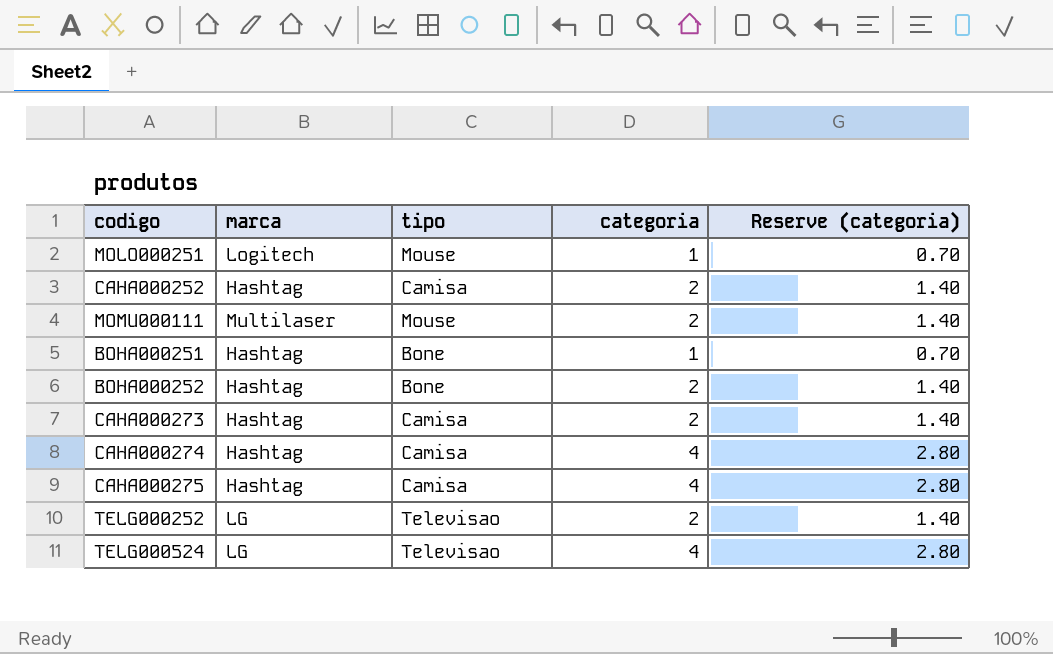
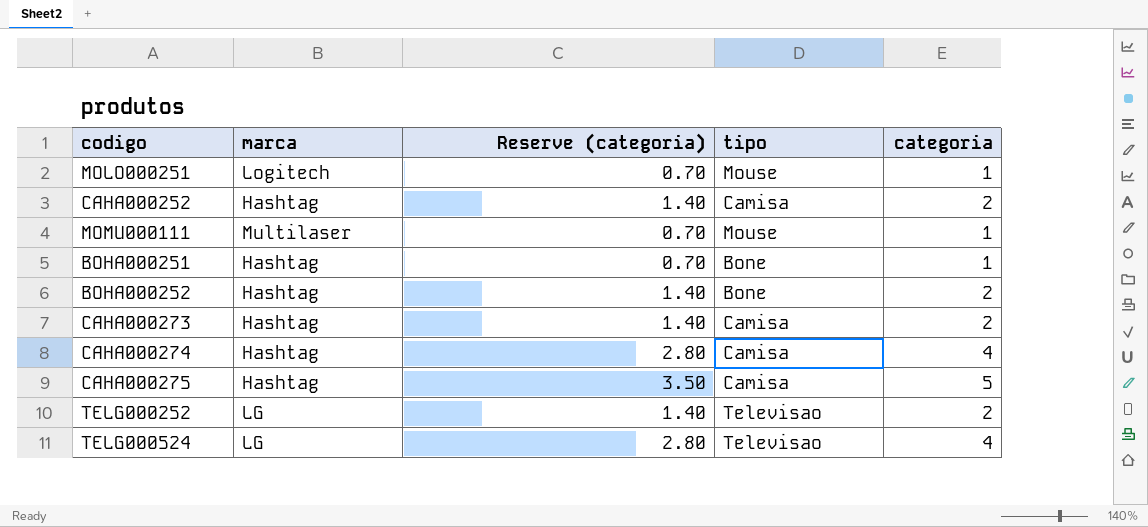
column Reserve (categoria) | position: 5 -> 3
MOMU000111 | Reserve (categoria): 1.40 -> 0.70
MOMU000111 | categoria: 2 -> 1
CAHA000275 | Reserve (categoria): 2.80 -> 3.50
CAHA000275 | categoria: 4 -> 5

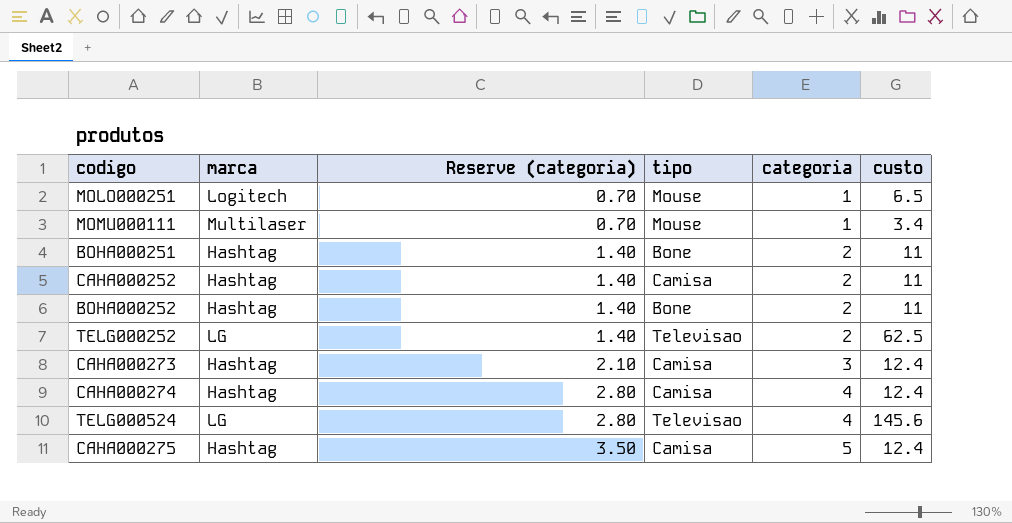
row order: none -> Reserve (categoria) ascending
column custo | position: none -> 6
BOHA000251 | Reserve (categoria): 0.70 -> 1.40
BOHA000251 | categoria: 1 -> 2
CAHA000273 | Reserve (categoria): 1.40 -> 2.10
CAHA000273 | categoria: 2 -> 3

